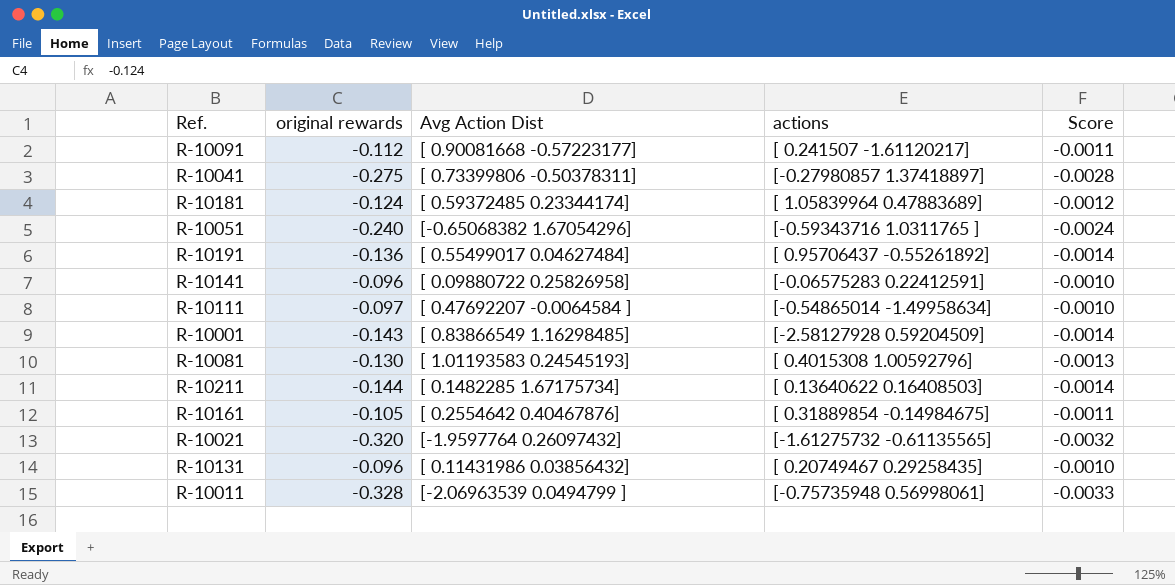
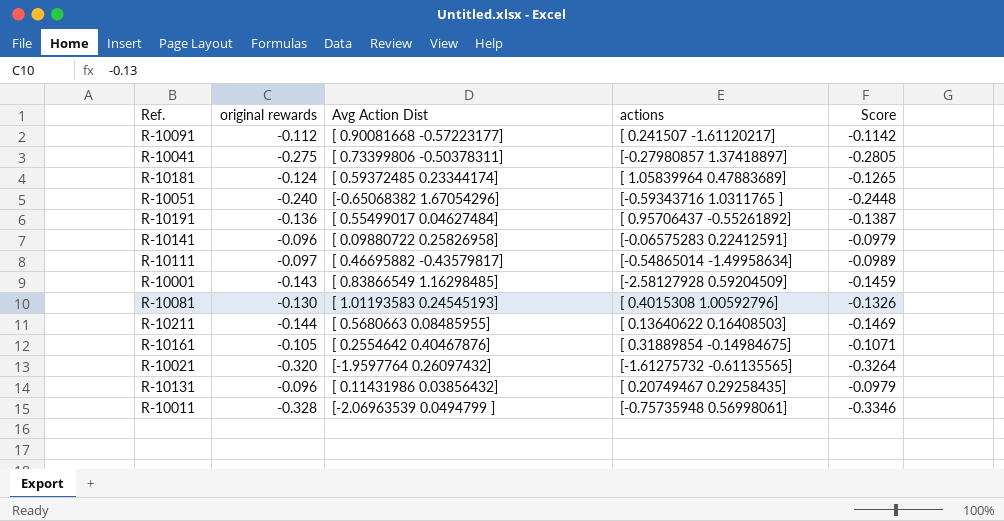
column Score | formula: [original rewards] * 0.01 -> [original rewards] * 1.02
R-10111 | Avg Action Dist: [ 0.47692207 -0.0064584 ] -> [ 0.46695882 -0.43579817]
R-10211 | Avg Action Dist: [ 0.1482285 1.67175734] -> [ 0.5680663 0.08485955]

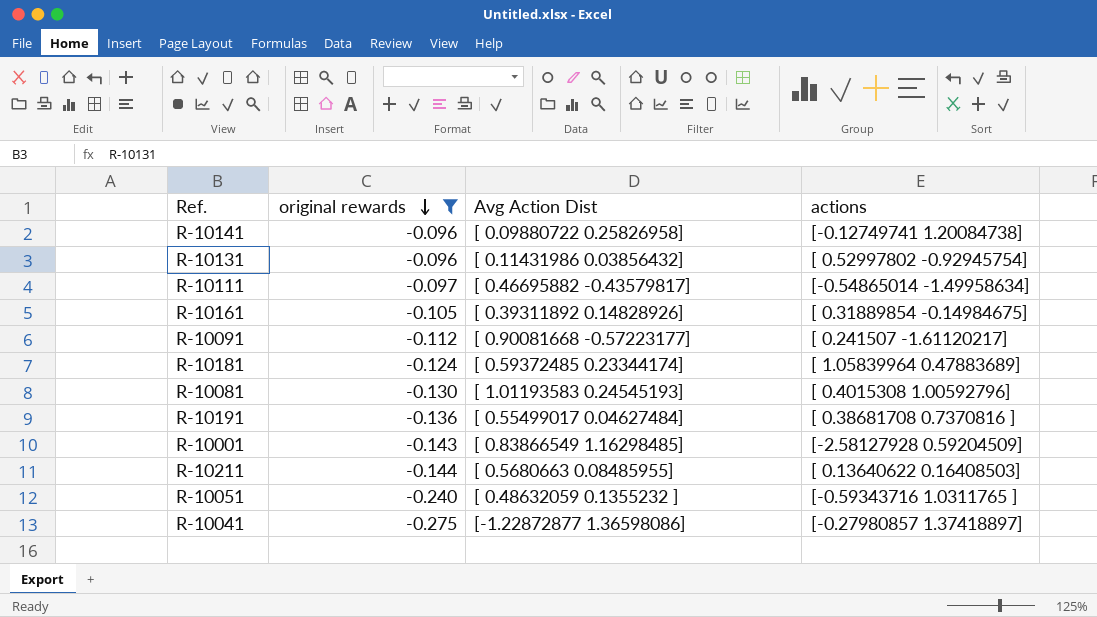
filter: none -> original rewards >= -0.275
row order: none -> original rewards descending
column Score | formula: [original rewards] * 1.02 -> none
R-10141 | actions: [-0.06575283 0.22412591] -> [-0.12749741 1.20084738]
R-10131 | actions: [ 0.20749467 0.29258435] -> [ 0.52997802 -0.92945754]
R-10161 | Avg Action Dist: [ 0.2554642 0.40467876] -> [ 0.39311892 0.14828926]
R-10191 | actions: [ 0.95706437 -0.55261892] -> [ 0.38681708 0.7370816 ]
R-10051 | Avg Action Dist: [-0.65068382 1.67054296] -> [ 0.48632059 0.1355232 ]
R-10041 | Avg Action Dist: [ 0.73399806 -0.50378311] -> [-1.22872877 1.36598086]

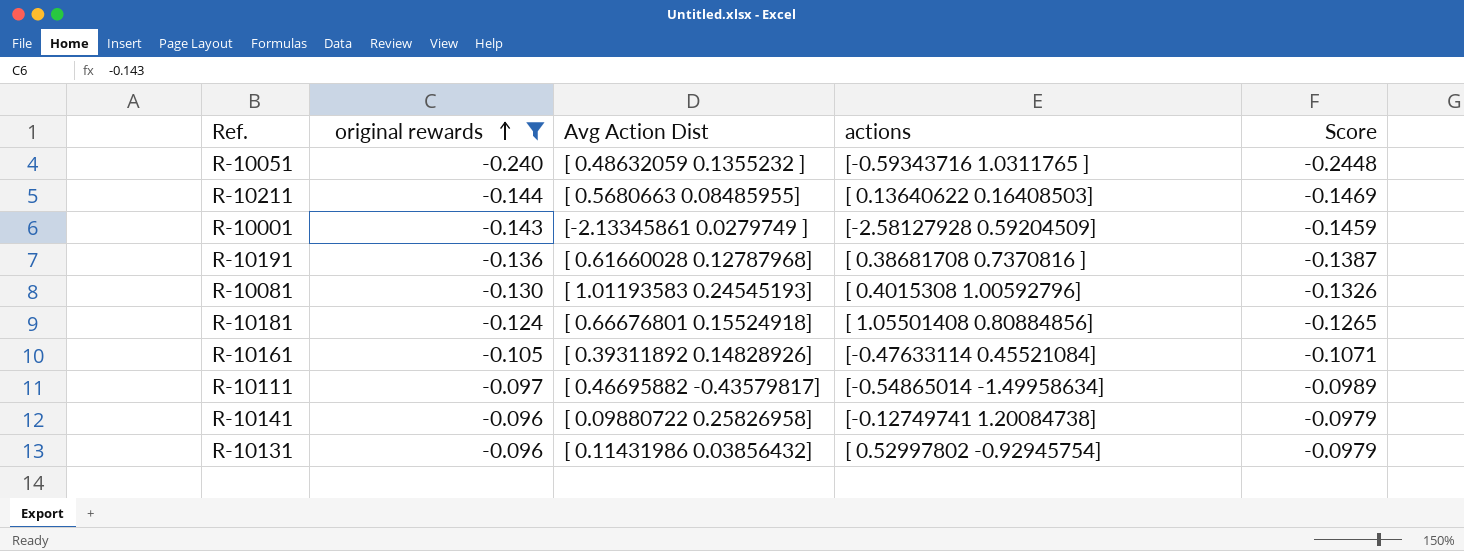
row order: original rewards descending -> original rewards ascending
column Score | formula: none -> [original rewards] * 1.02
row R-10091: -0.112 | [ 0.90081668 -0.57223177] | [ 0.241507 -1.61120217] -> none
row R-10041: -0.275 | [-1.22872877 1.36598086] | [-0.27980857 1.37418897] -> none
R-10001 | Avg Action Dist: [ 0.83866549 1.16298485] -> [-2.13345861 0.0279749 ]
R-10191 | Avg Action Dist: [ 0.55499017 0.04627484] -> [ 0.61660028 0.12787968]
R-10181 | Avg Action Dist: [ 0.59372485 0.23344174] -> [ 0.66676801 0.15524918]
R-10181 | actions: [ 1.05839964 0.47883689] -> [ 1.05501408 0.80884856]
R-10161 | actions: [ 0.31889854 -0.14984675] -> [-0.47633114 0.45521084]

